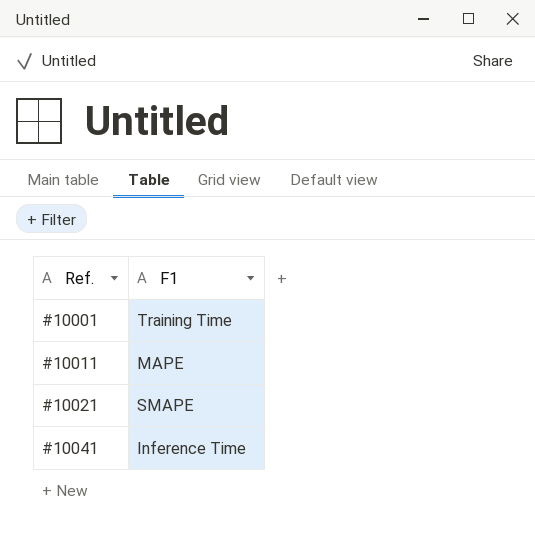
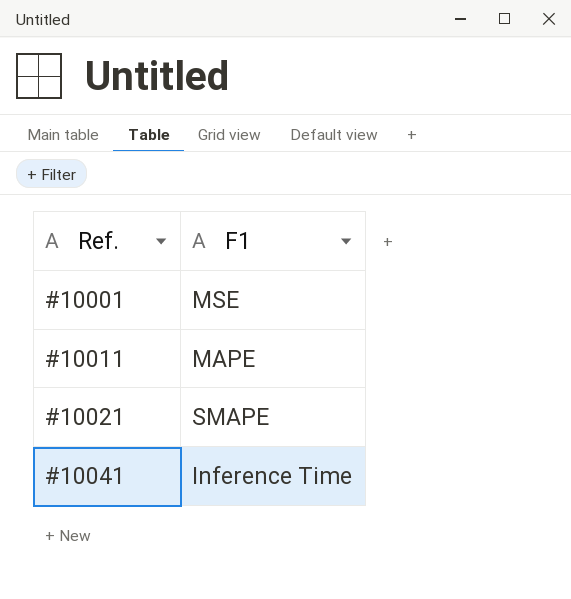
#10001 | F1: Training Time -> MSE

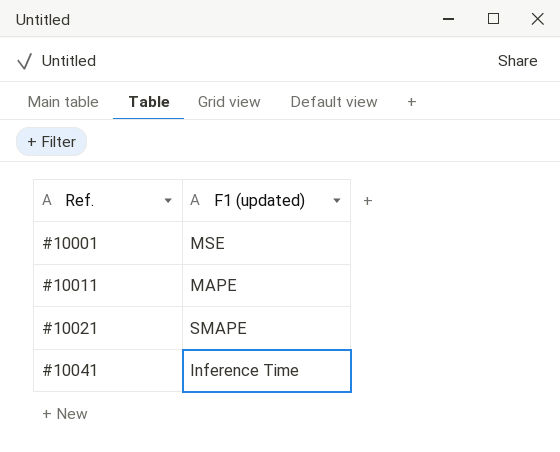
column name: F1 -> F1 (updated)

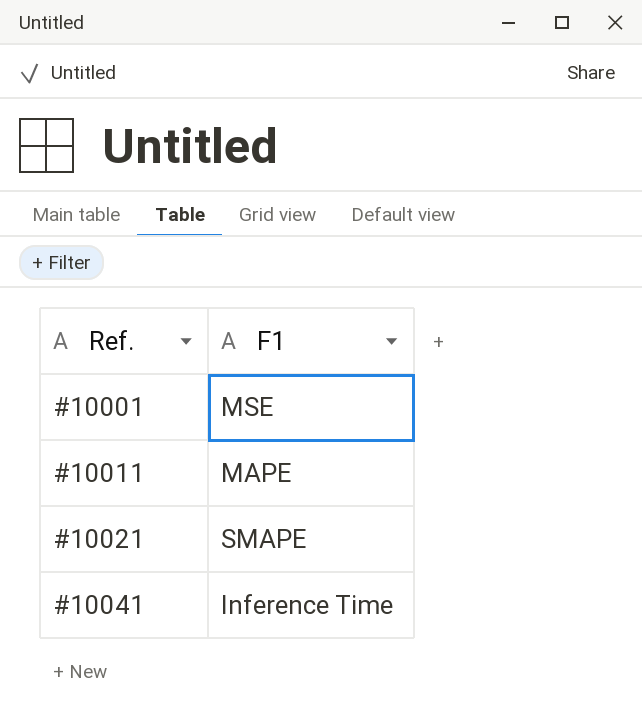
column name: F1 (updated) -> F1

